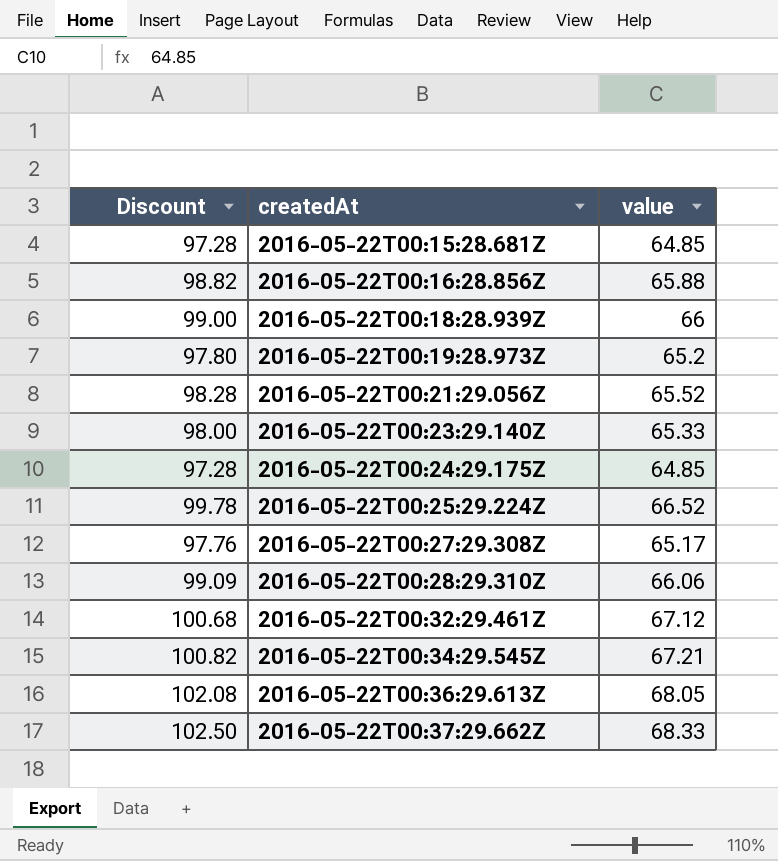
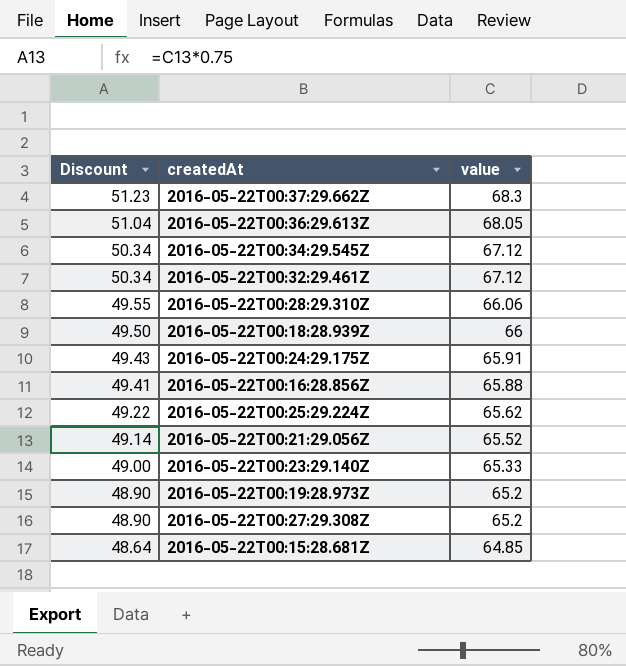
row order: createdAt ascending -> Discount descending
column Discount | formula: [value] * 1.5 -> [value] * 0.75
2016-05-22T00:37:29.662Z | value: 68.33 -> 68.3
2016-05-22T00:34:29.545Z | value: 67.21 -> 67.12
2016-05-22T00:24:29.175Z | value: 64.85 -> 65.91
2016-05-22T00:25:29.224Z | value: 66.52 -> 65.62
2016-05-22T00:27:29.308Z | value: 65.17 -> 65.2

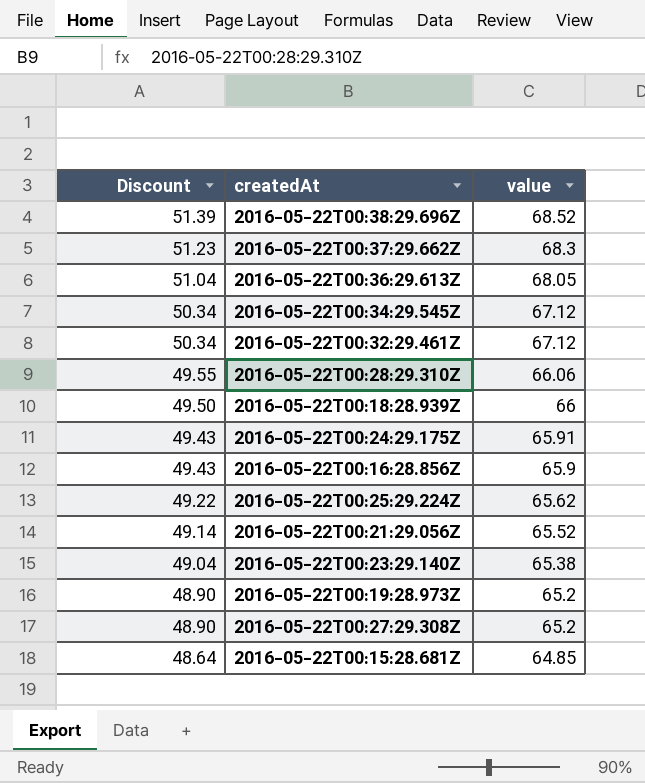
row 2016-05-22T00:38:29.696Z: none -> 51.39 | 68.52
2016-05-22T00:16:28.856Z | Discount: 49.41 -> 49.43
2016-05-22T00:16:28.856Z | value: 65.88 -> 65.9
2016-05-22T00:23:29.140Z | Discount: 49.00 -> 49.04
2016-05-22T00:23:29.140Z | value: 65.33 -> 65.38

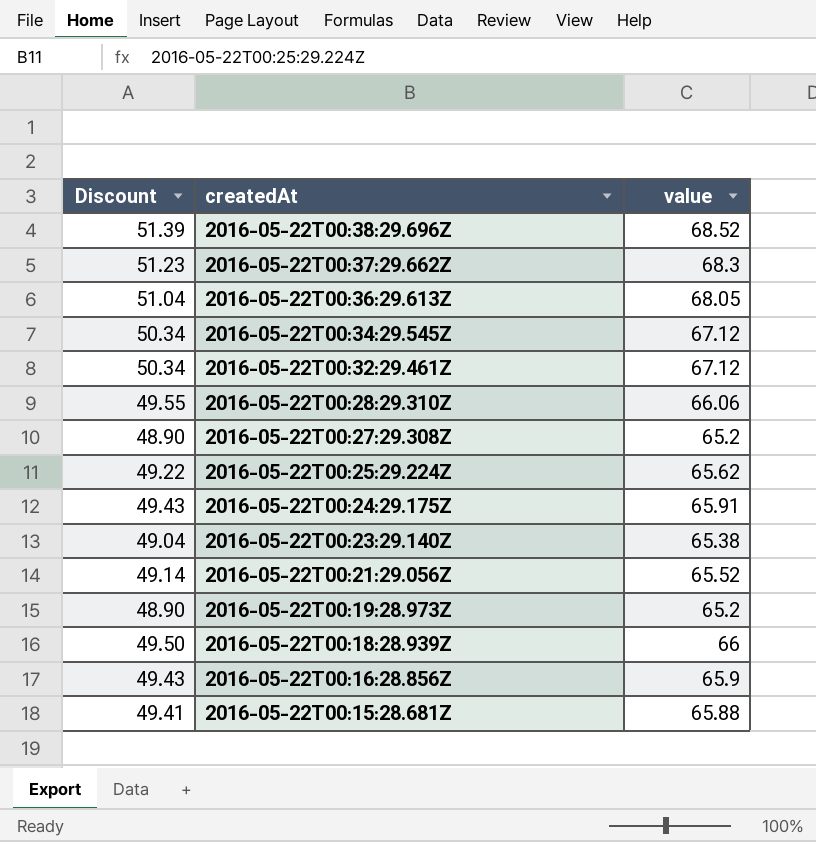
row order: Discount descending -> createdAt descending
2016-05-22T00:15:28.681Z | Discount: 48.64 -> 49.41
2016-05-22T00:15:28.681Z | value: 64.85 -> 65.88

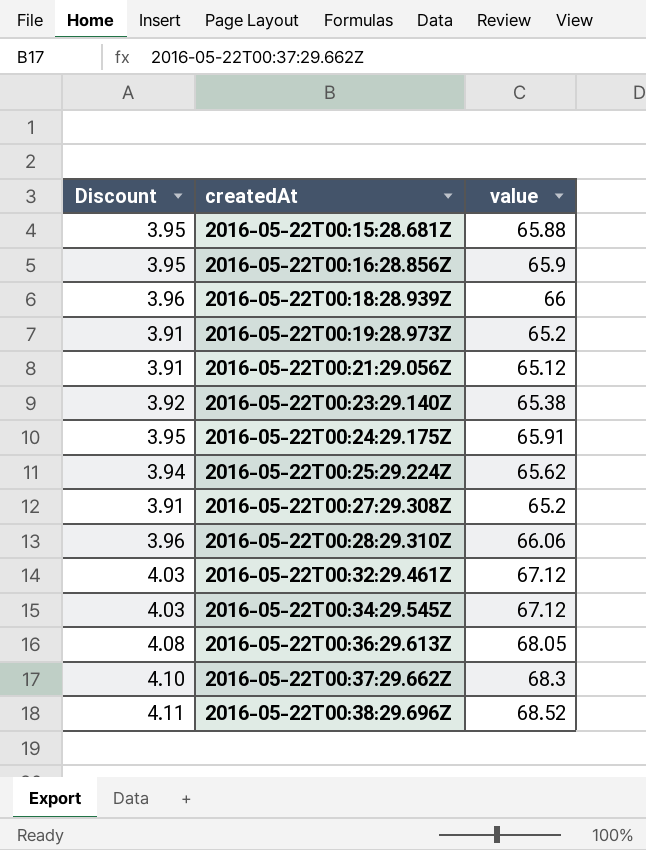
row order: createdAt descending -> createdAt ascending
column Discount | formula: [value] * 0.75 -> [value] * 0.06
2016-05-22T00:21:29.056Z | value: 65.52 -> 65.12

